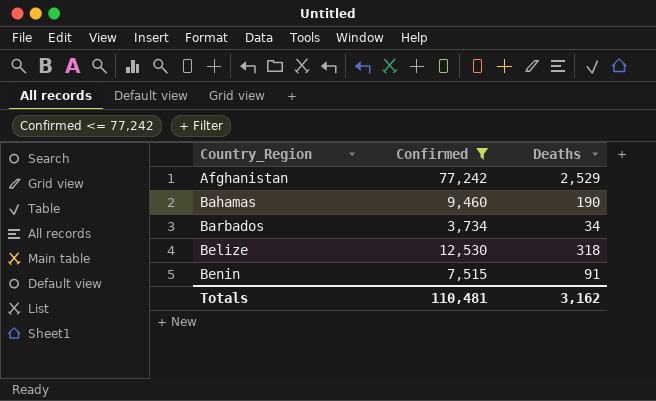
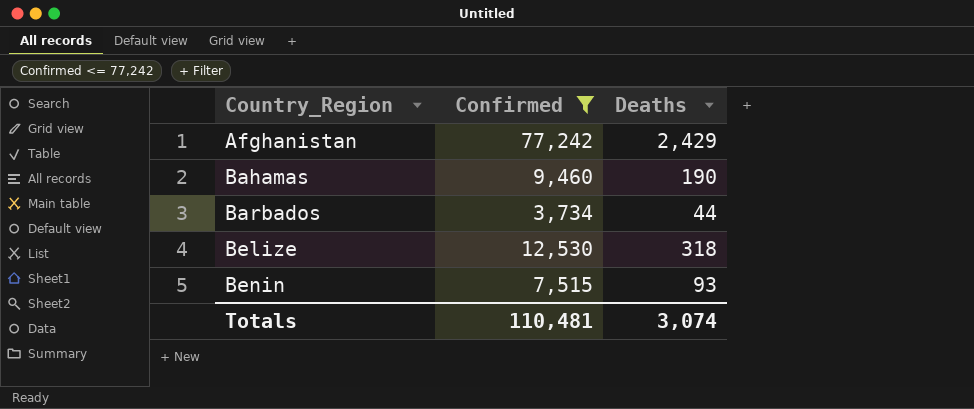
Afghanistan | Deaths: 2,529 -> 2,429
Barbados | Deaths: 34 -> 44
Benin | Deaths: 91 -> 93
Totals | Deaths: 3,162 -> 3,074

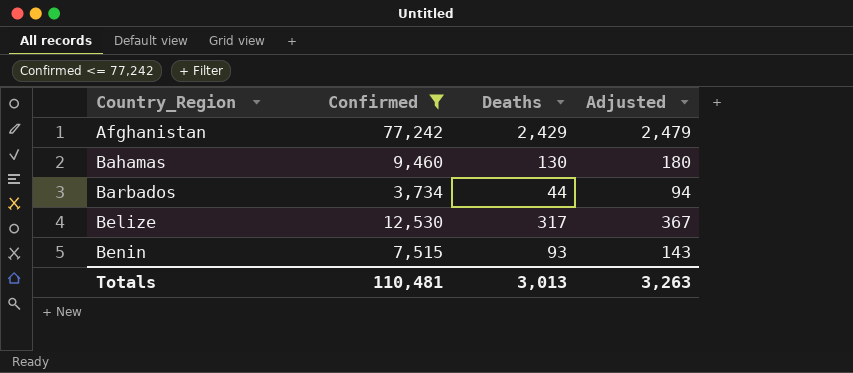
column Adjusted | formula: none -> [Deaths] + 50
Bahamas | Deaths: 190 -> 130
Belize | Deaths: 318 -> 317
Totals | Deaths: 3,074 -> 3,013

